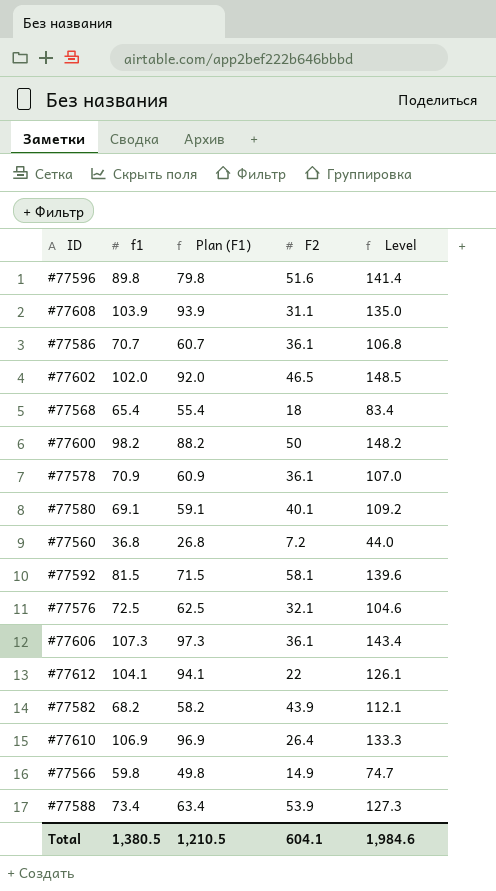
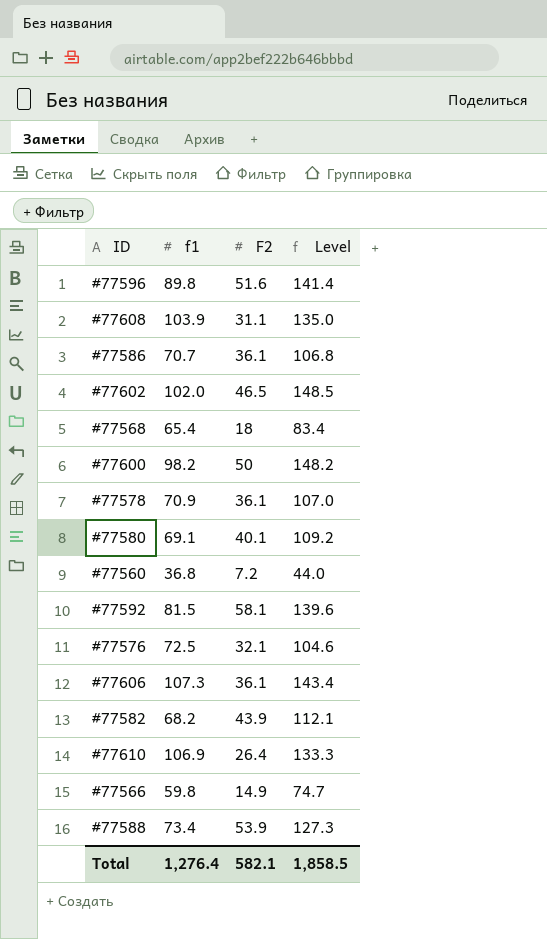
column Plan (F1) | formula: [f1] - 10 -> none
row #77612: 104.1 | 94.1 | 22 | 126.1 -> none
Total | f1: 1,380.5 -> 1,276.4
Total | F2: 604.1 -> 582.1
Total | Level: 1,984.6 -> 1,858.5

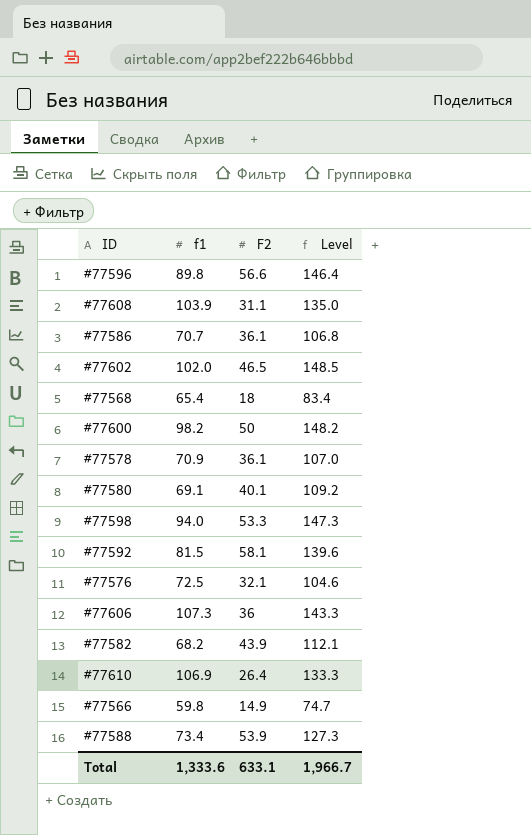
row #77560: 36.8 | 7.2 | 44.0 -> none
#77596 | F2: 51.6 -> 56.6
#77596 | Level: 141.4 -> 146.4
row #77598: none -> 94.0 | 53.3 | 147.3
#77606 | F2: 36.1 -> 36
#77606 | Level: 143.4 -> 143.3
Total | f1: 1,276.4 -> 1,333.6
Total | F2: 582.1 -> 633.1
Total | Level: 1,858.5 -> 1,966.7

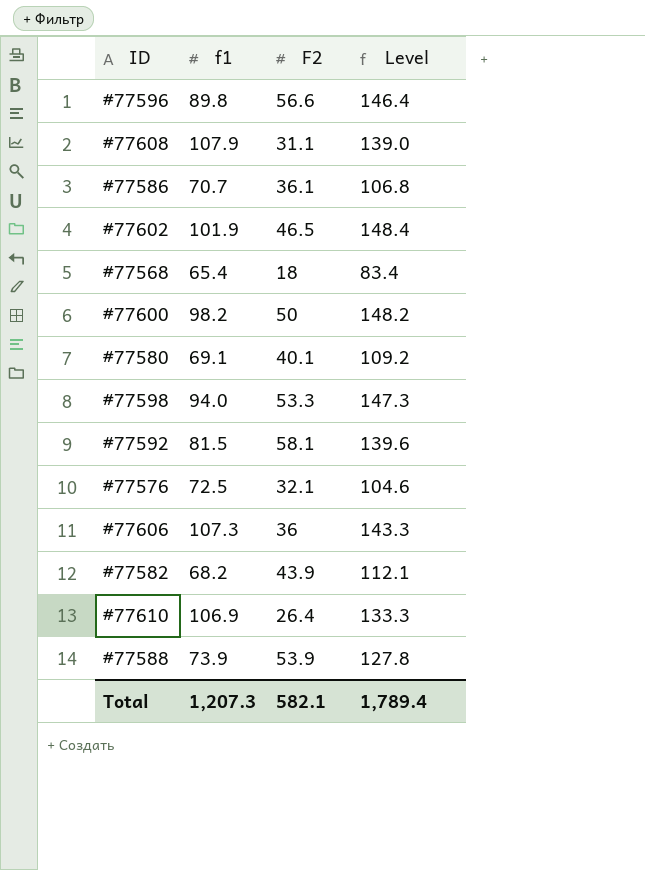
row #77578: 70.9 | 36.1 | 107.0 -> none
row #77566: 59.8 | 14.9 | 74.7 -> none
#77608 | f1: 103.9 -> 107.9
#77608 | Level: 135.0 -> 139.0
#77602 | f1: 102.0 -> 101.9
#77602 | Level: 148.5 -> 148.4
#77588 | f1: 73.4 -> 73.9
#77588 | Level: 127.3 -> 127.8
Total | f1: 1,333.6 -> 1,207.3
Total | F2: 633.1 -> 582.1
Total | Level: 1,966.7 -> 1,789.4

